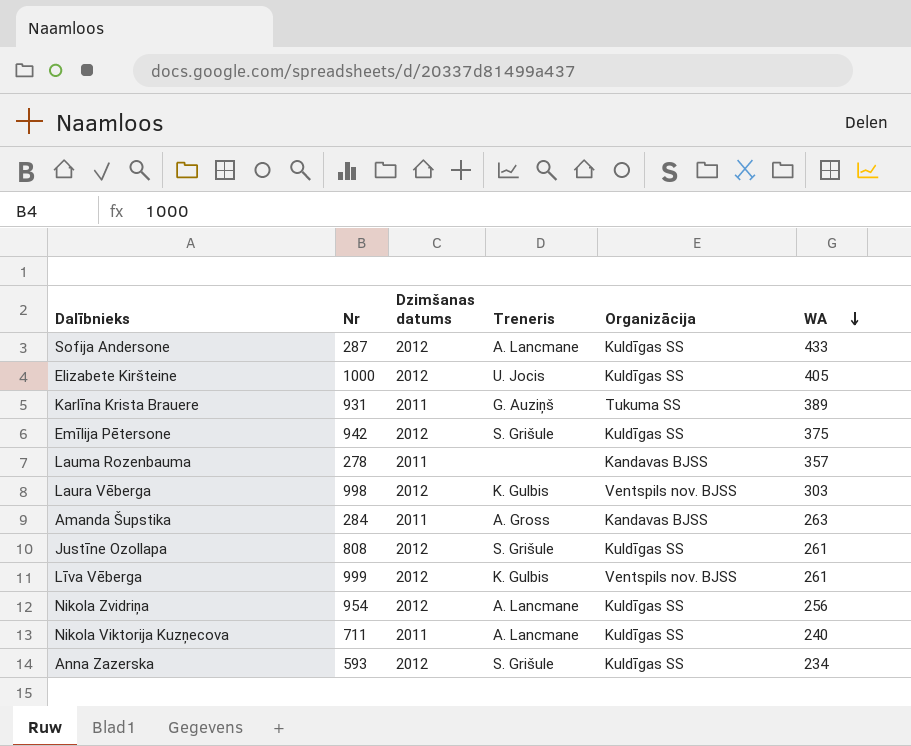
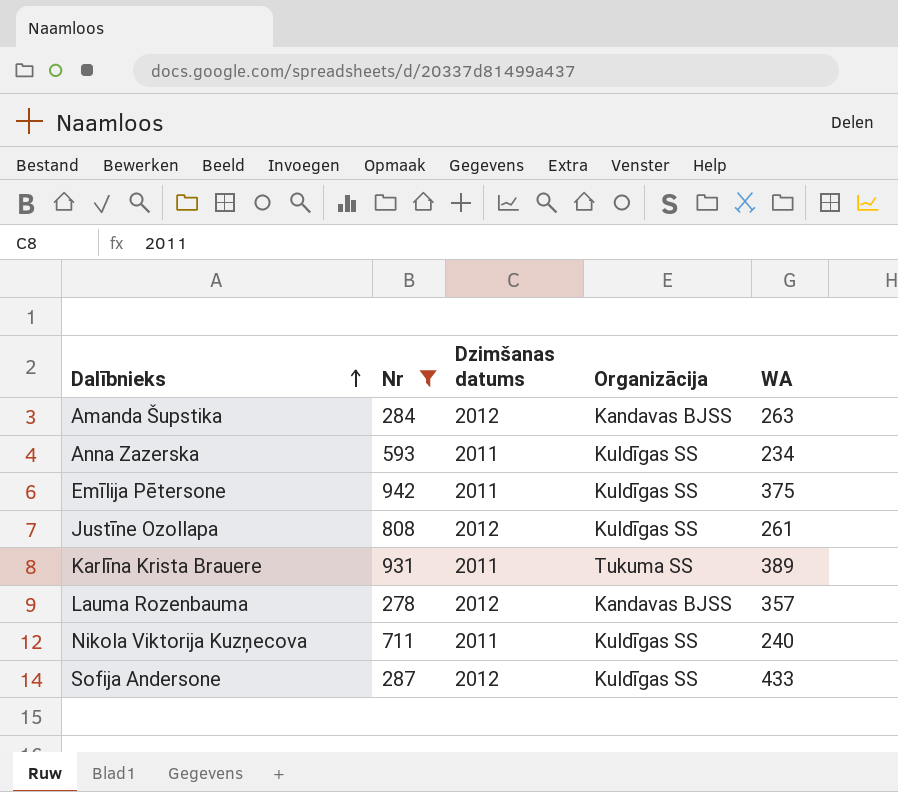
filter: none -> Nr <= 942
row order: WA descending -> Dalībnieks ascending
column Treneris | position: 4 -> none
Amanda Šupstika | Dzimšanas datums: 2011 -> 2012
Anna Zazerska | Dzimšanas datums: 2012 -> 2011
Emīlija Pētersone | Dzimšanas datums: 2012 -> 2011
Lauma Rozenbauma | Dzimšanas datums: 2011 -> 2012

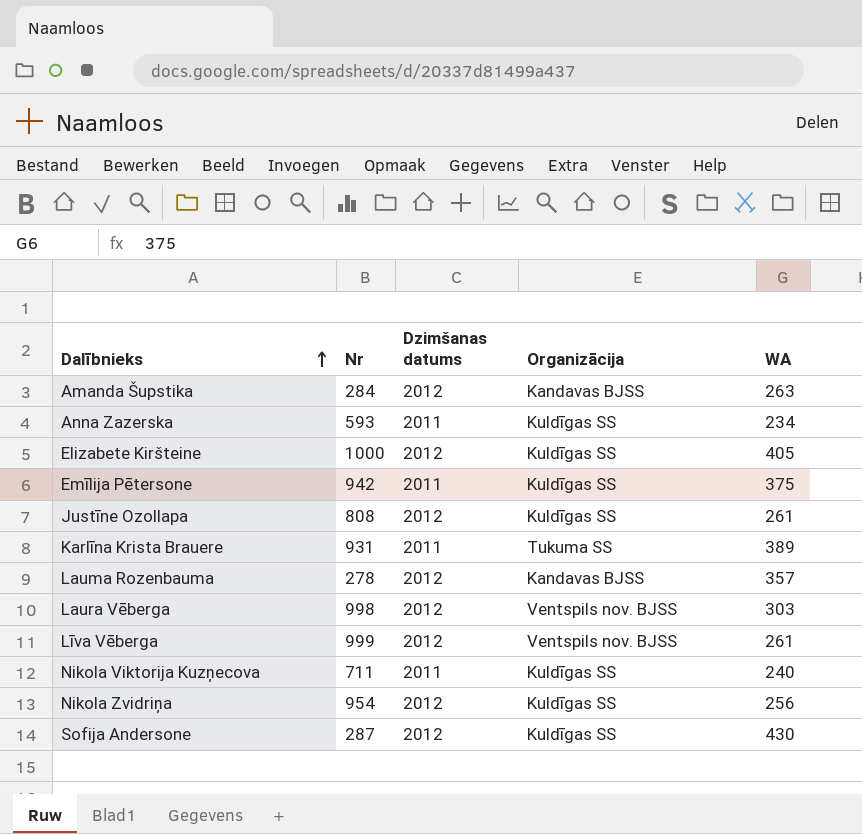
filter: Nr <= 942 -> none
Sofija Andersone | WA: 433 -> 430

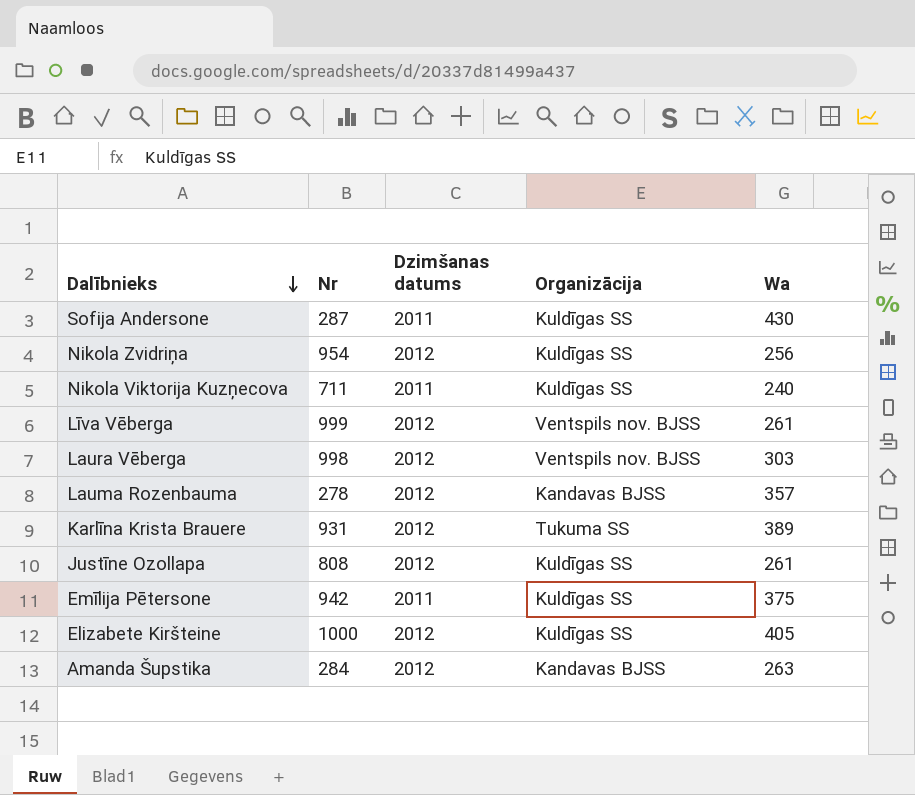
row order: Dalībnieks ascending -> Dalībnieks descending
column name: WA -> Wa
row Anna Zazerska: 593 | 2011 | Kuldīgas SS | 234 -> none
Sofija Andersone | Dzimšanas datums: 2012 -> 2011
Karlīna Krista Brauere | Dzimšanas datums: 2011 -> 2012

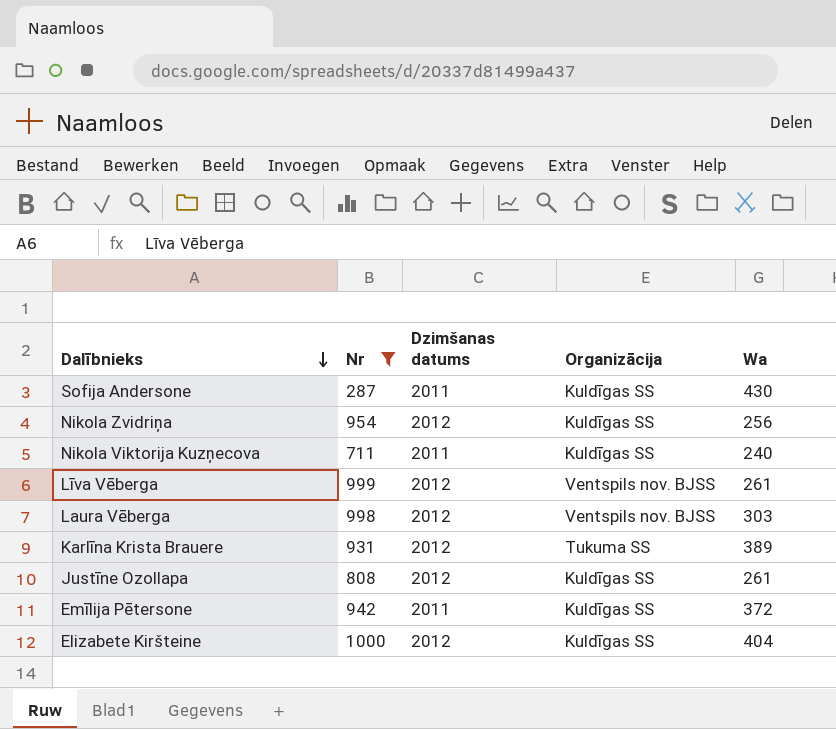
filter: none -> Nr >= 287
Emīlija Pētersone | Wa: 375 -> 372
Elizabete Kiršteine | Wa: 405 -> 404

